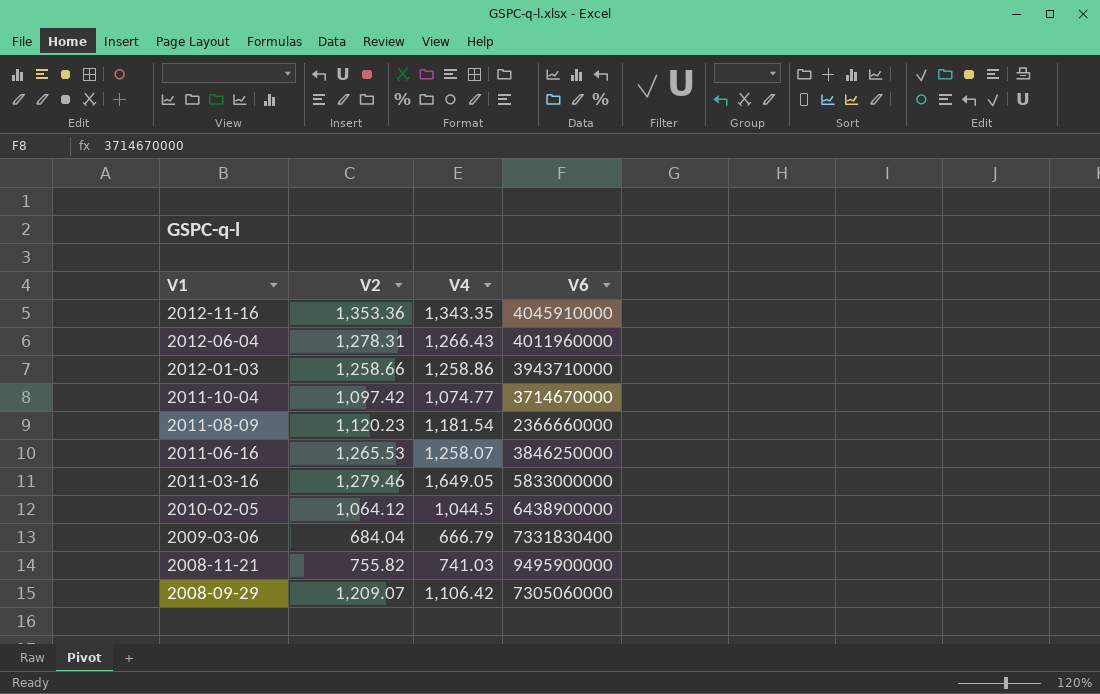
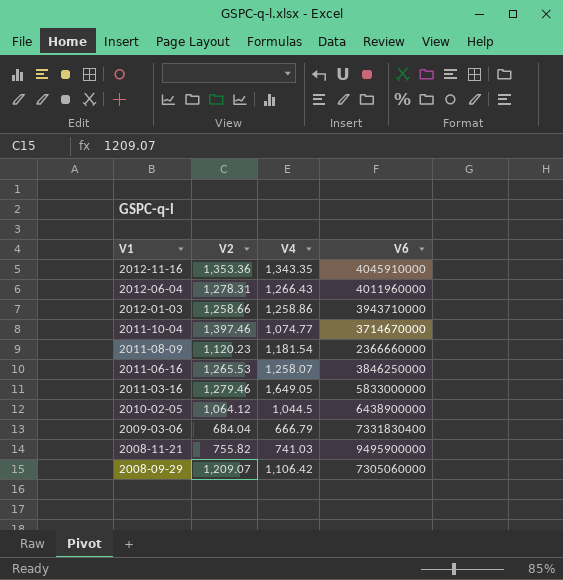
2011-10-04 | V2: 1,097.42 -> 1,397.46

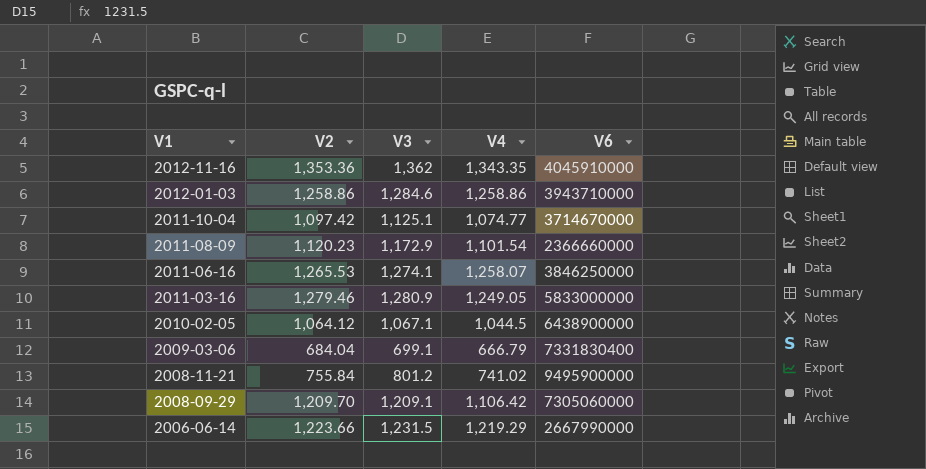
column V3 | position: none -> 3
row 2012-06-04: 1,278.31 | 1,266.43 | 4011960000 -> none
2012-01-03 | V2: 1,258.66 -> 1,258.86
2011-10-04 | V2: 1,397.46 -> 1,097.42
2011-08-09 | V4: 1,181.54 -> 1,101.54
2011-03-16 | V4: 1,649.05 -> 1,249.05
2008-11-21 | V2: 755.82 -> 755.84
2008-11-21 | V4: 741.03 -> 741.02
2008-09-29 | V2: 1,209.07 -> 1,209.70
row 2006-06-14: none -> 1,223.66 | 1,231.5 | 1,219.29 | 2667990000

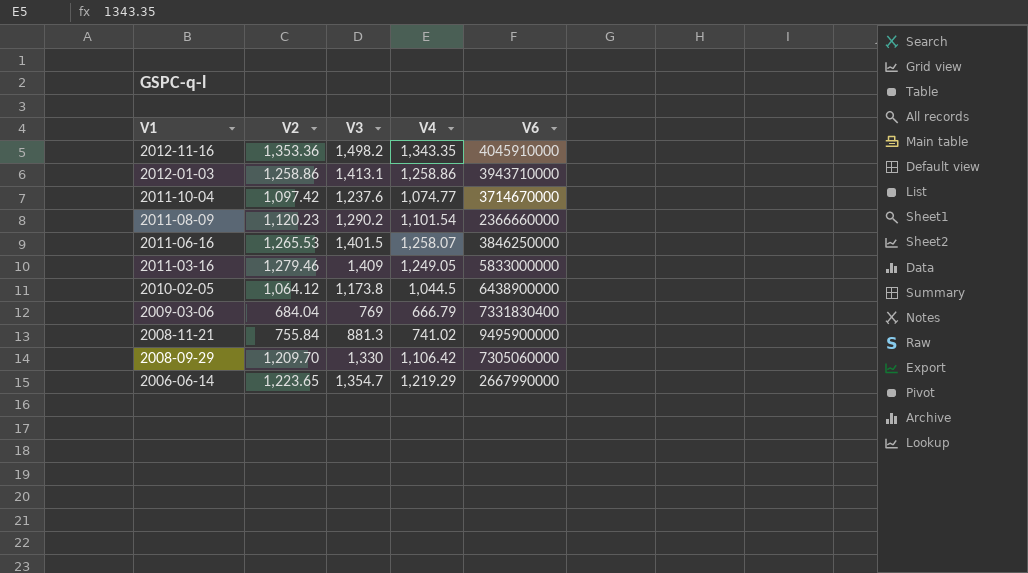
2012-11-16 | V3: 1,362 -> 1,498.2
2012-01-03 | V3: 1,284.6 -> 1,413.1
2011-10-04 | V3: 1,125.1 -> 1,237.6
2011-08-09 | V3: 1,172.9 -> 1,290.2
2011-06-16 | V3: 1,274.1 -> 1,401.5
2011-03-16 | V3: 1,280.9 -> 1,409
2010-02-05 | V3: 1,067.1 -> 1,173.8
2009-03-06 | V3: 699.1 -> 769
2008-11-21 | V3: 801.2 -> 881.3
2008-09-29 | V3: 1,209.1 -> 1,330
2006-06-14 | V2: 1,223.66 -> 1,223.65
2006-06-14 | V3: 1,231.5 -> 1,354.7

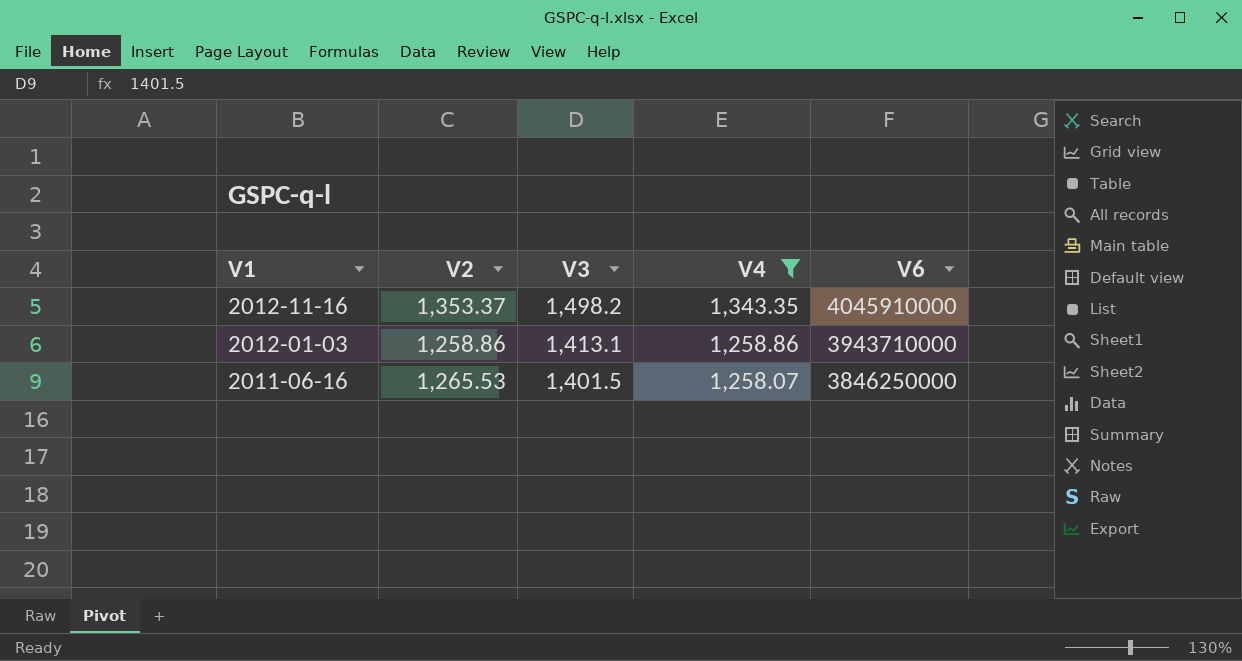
filter: none -> V4 >= 1,258.07
2012-11-16 | V2: 1,353.36 -> 1,353.37

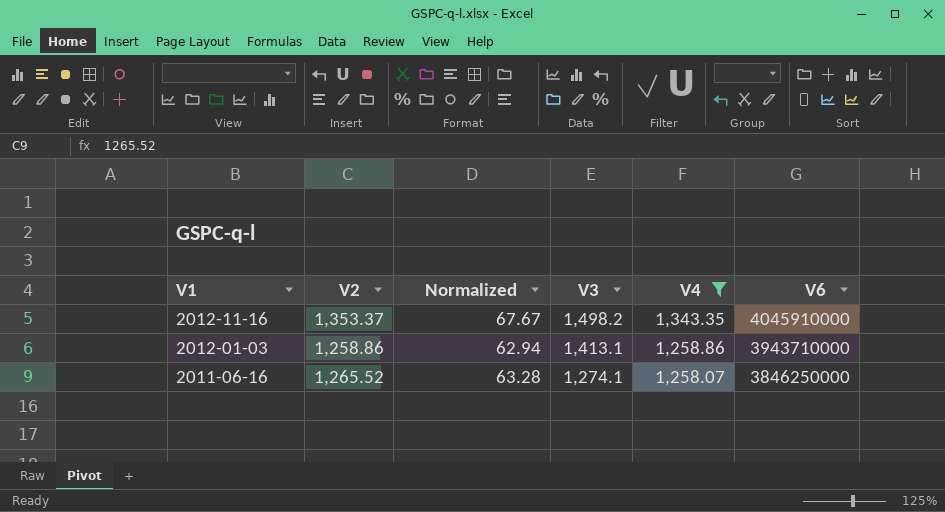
column Normalized | formula: none -> [V2] * 0.05
2011-06-16 | V2: 1,265.53 -> 1,265.52
2011-06-16 | V3: 1,401.5 -> 1,274.1

